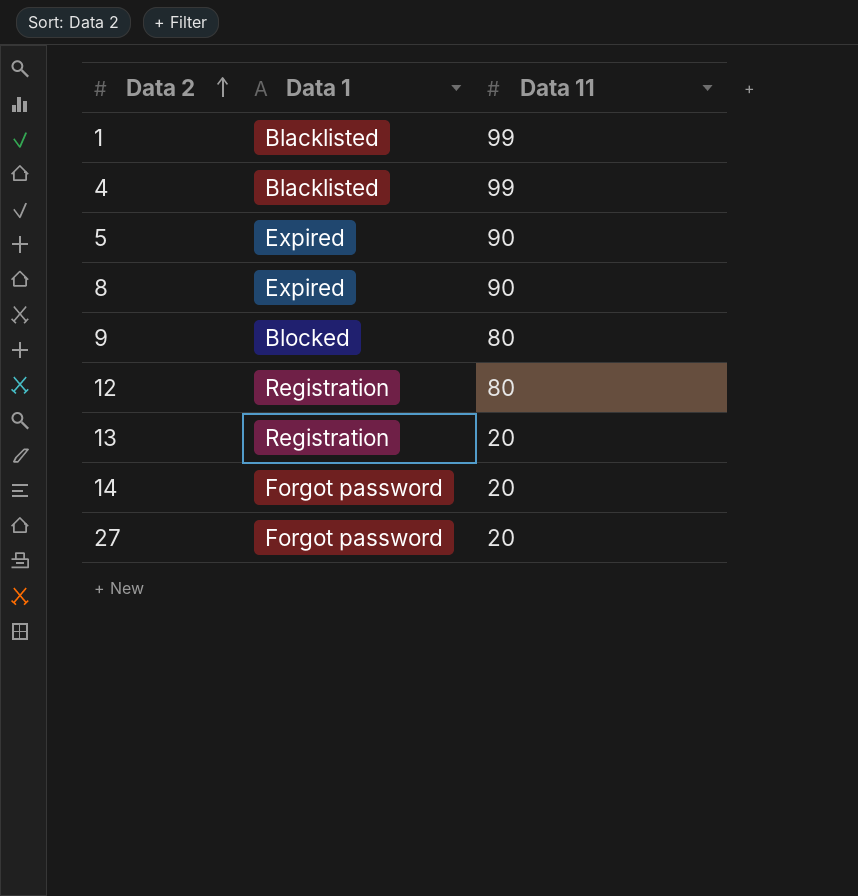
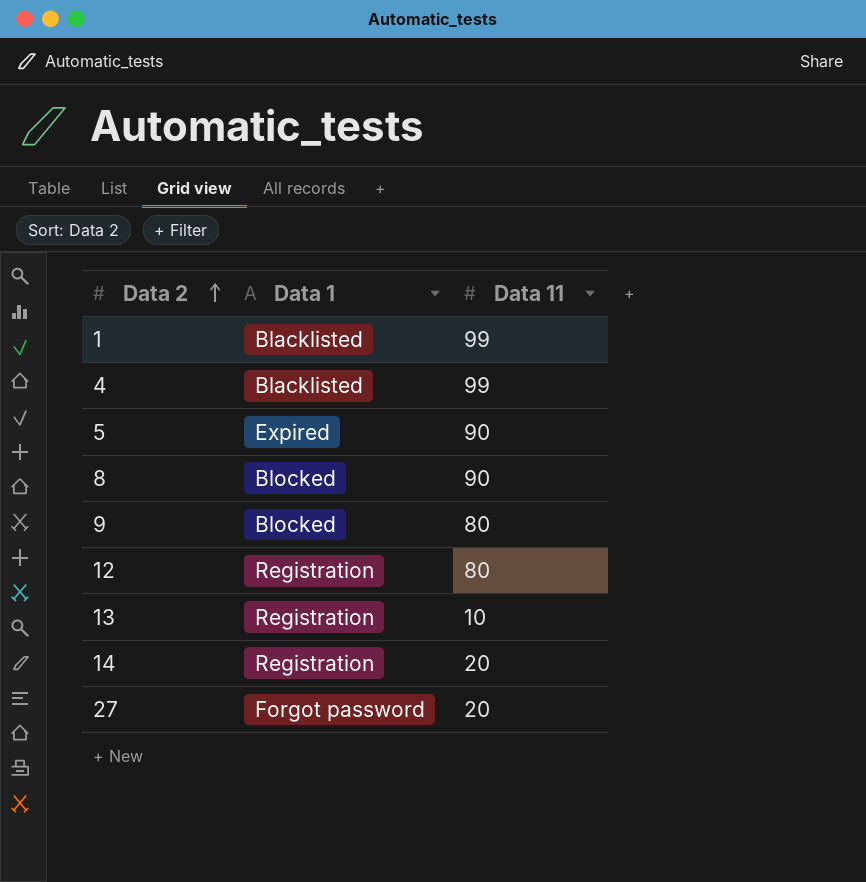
8 | Data 1: Expired -> Blocked
13 | Data 11: 20 -> 10
14 | Data 1: Forgot password -> Registration

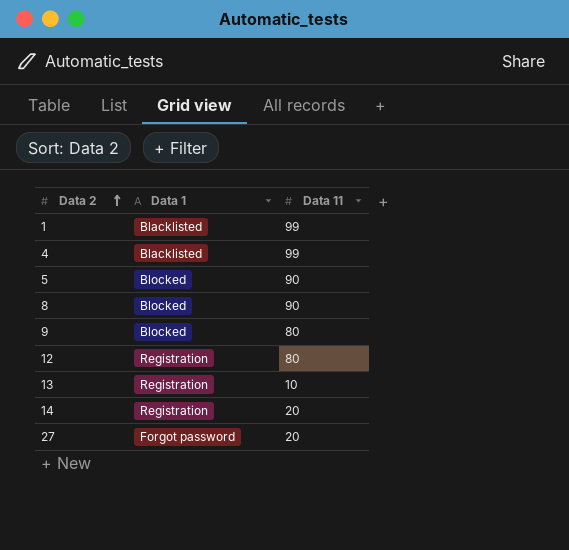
5 | Data 1: Expired -> Blocked

